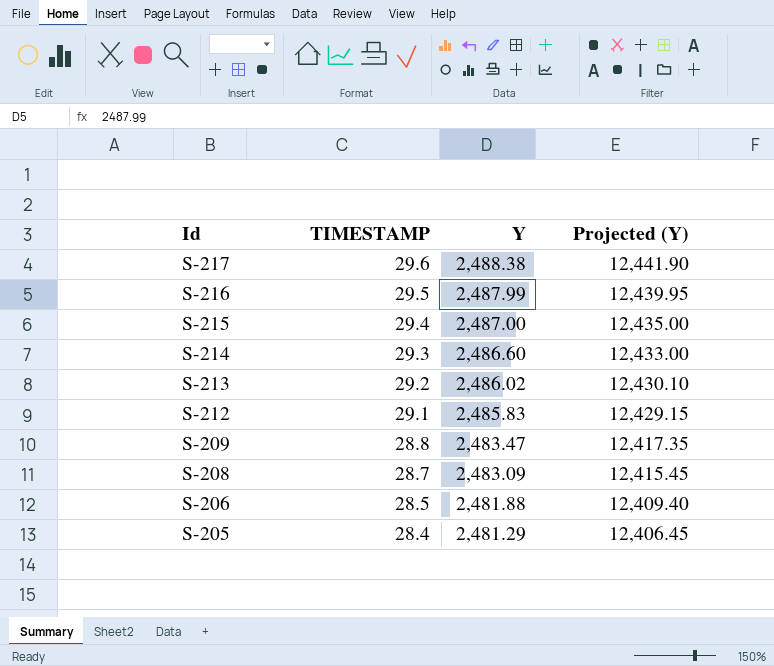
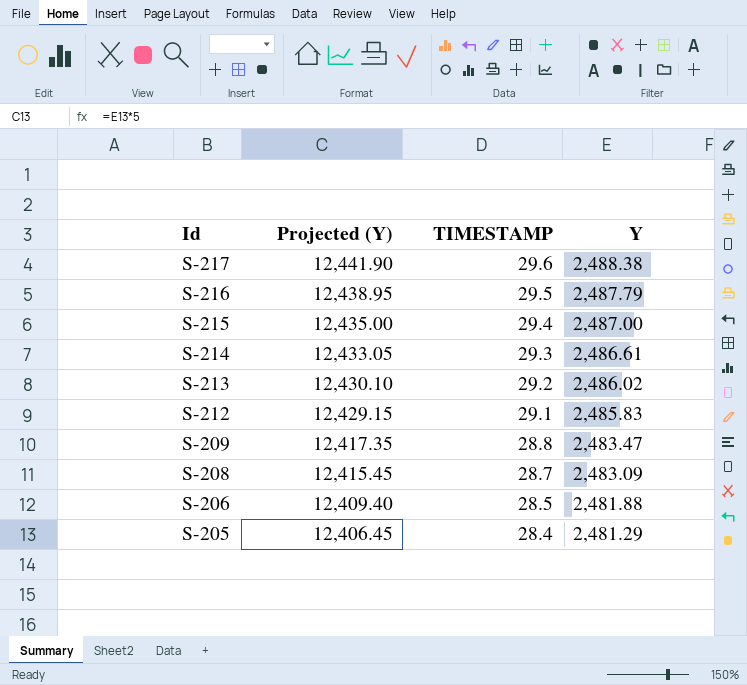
column Projected (Y) | position: 4 -> 2
S-216 | Projected (Y): 12,439.95 -> 12,438.95
S-216 | Y: 2,487.99 -> 2,487.79
S-214 | Projected (Y): 12,433.00 -> 12,433.05
S-214 | Y: 2,486.60 -> 2,486.61

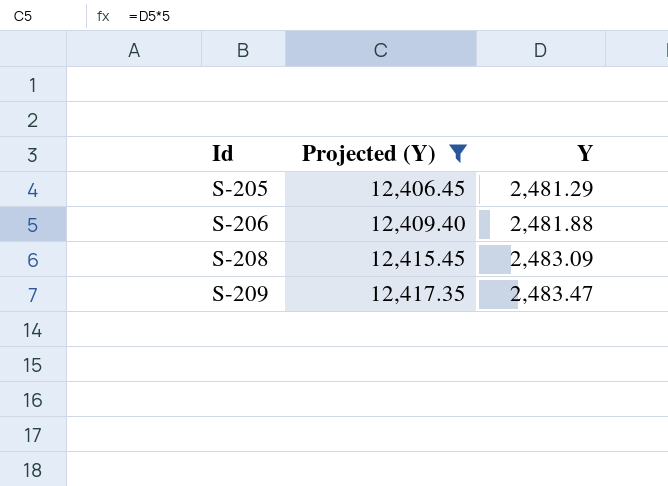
filter: none -> Projected (Y) <= 12,417.35
row order: Id descending -> Id ascending
column TIMESTAMP | position: 3 -> none

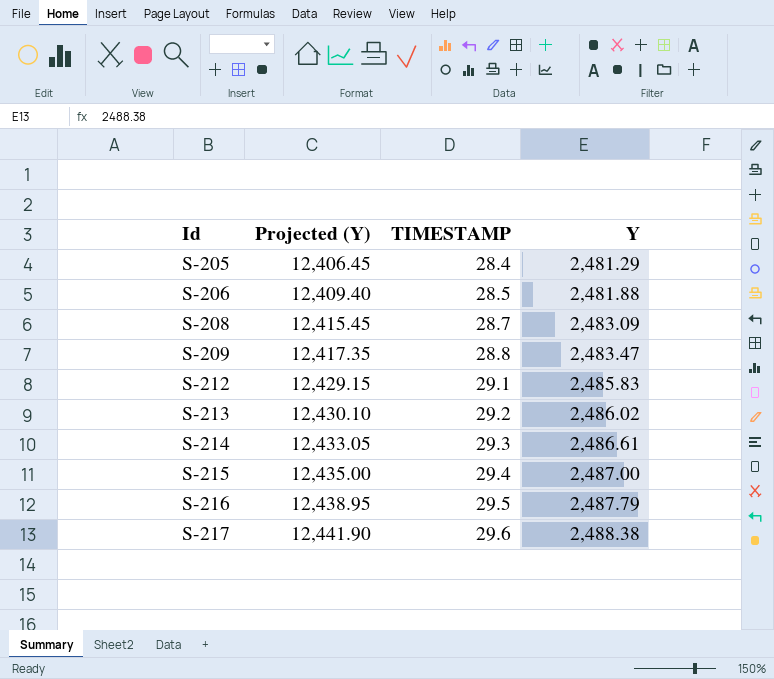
filter: Projected (Y) <= 12,417.35 -> none
column TIMESTAMP | position: none -> 3

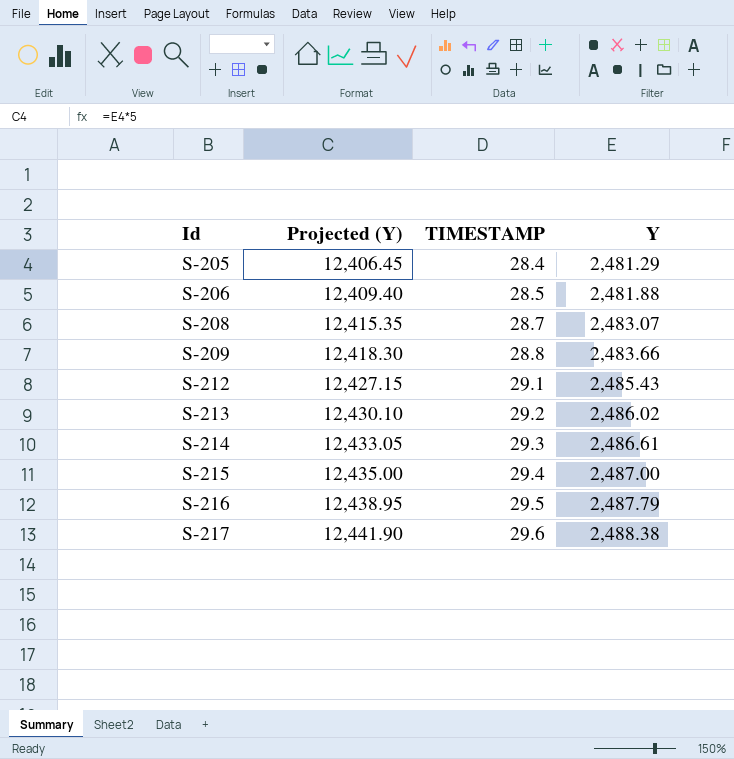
S-208 | Projected (Y): 12,415.45 -> 12,415.35
S-208 | Y: 2,483.09 -> 2,483.07
S-209 | Projected (Y): 12,417.35 -> 12,418.30
S-209 | Y: 2,483.47 -> 2,483.66
S-212 | Projected (Y): 12,429.15 -> 12,427.15
S-212 | Y: 2,485.83 -> 2,485.43

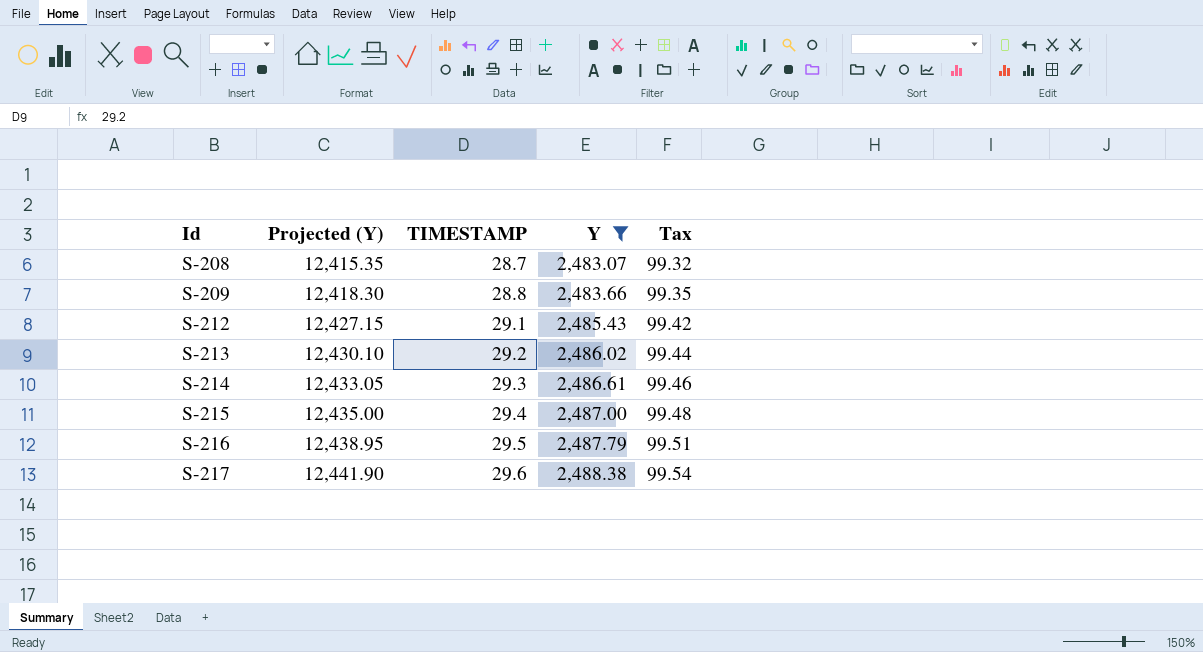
filter: none -> Y >= 2,483.07
column Tax | formula: none -> [Y] * 0.04

